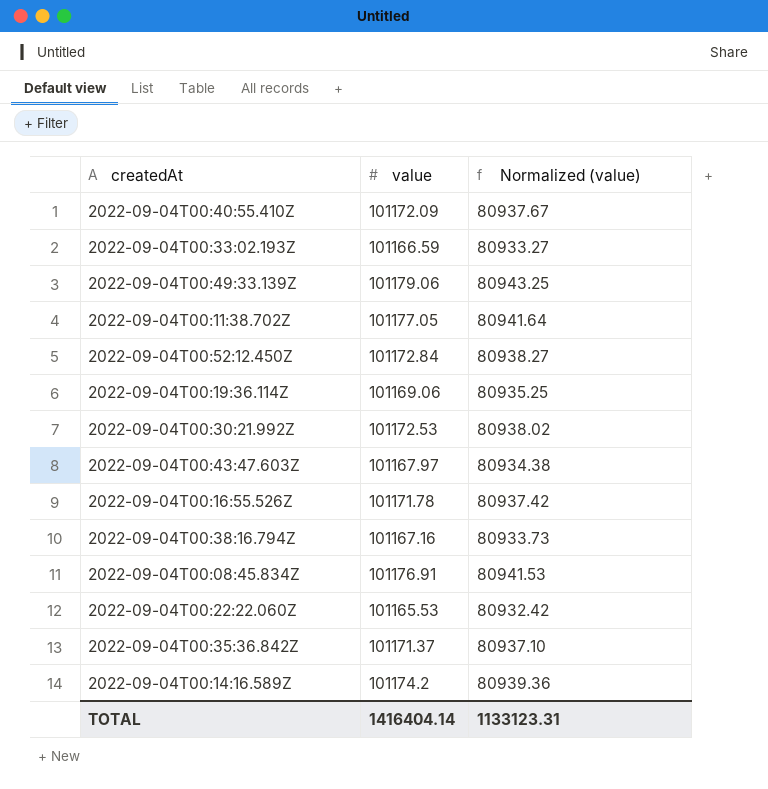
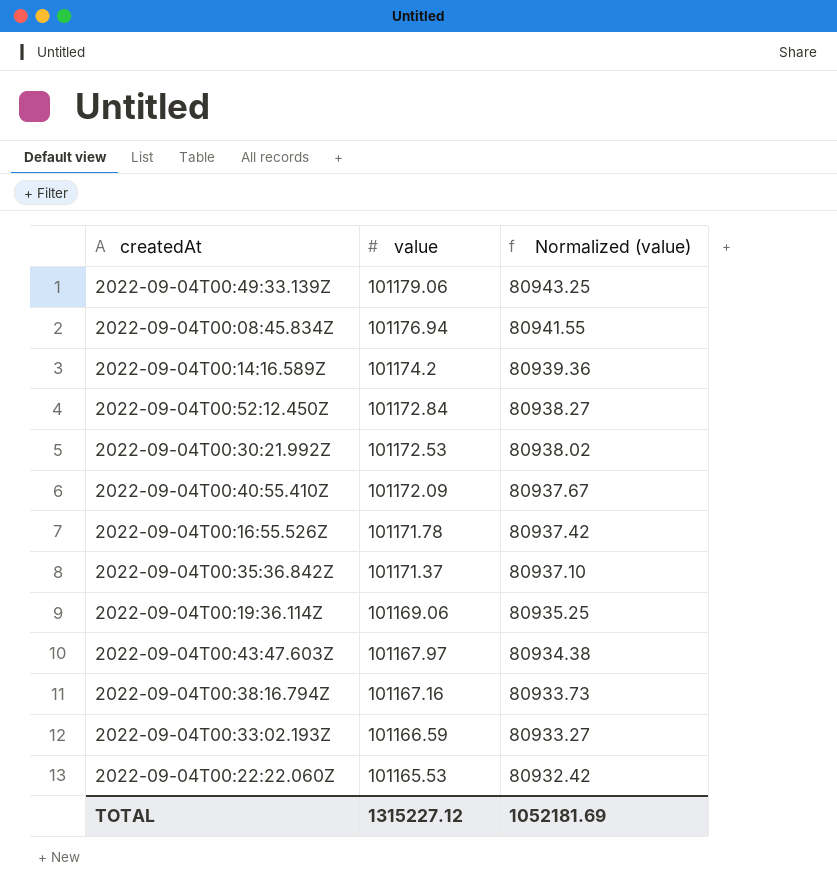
row order: none -> value descending
row 2022-09-04T00:11:38.702Z: 101177.05 | 80941.64 -> none
2022-09-04T00:08:45.834Z | value: 101176.91 -> 101176.94
2022-09-04T00:08:45.834Z | Normalized (value): 80941.53 -> 80941.55
TOTAL | value: 1416404.14 -> 1315227.12
TOTAL | Normalized (value): 1133123.31 -> 1052181.69

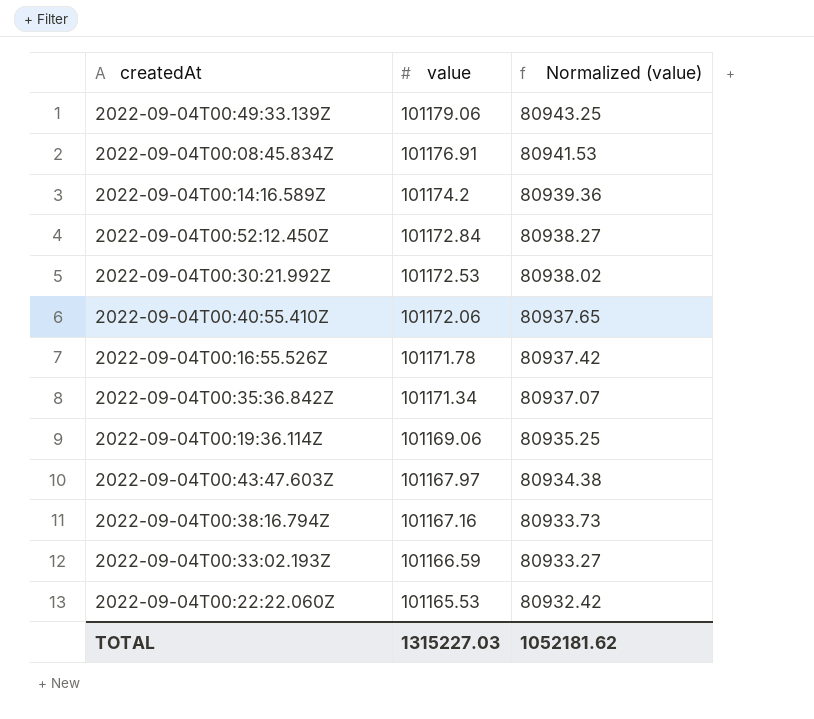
2022-09-04T00:08:45.834Z | value: 101176.94 -> 101176.91
2022-09-04T00:08:45.834Z | Normalized (value): 80941.55 -> 80941.53
2022-09-04T00:40:55.410Z | value: 101172.09 -> 101172.06
2022-09-04T00:40:55.410Z | Normalized (value): 80937.67 -> 80937.65
2022-09-04T00:35:36.842Z | value: 101171.37 -> 101171.34
2022-09-04T00:35:36.842Z | Normalized (value): 80937.10 -> 80937.07
TOTAL | value: 1315227.12 -> 1315227.03
TOTAL | Normalized (value): 1052181.69 -> 1052181.62

